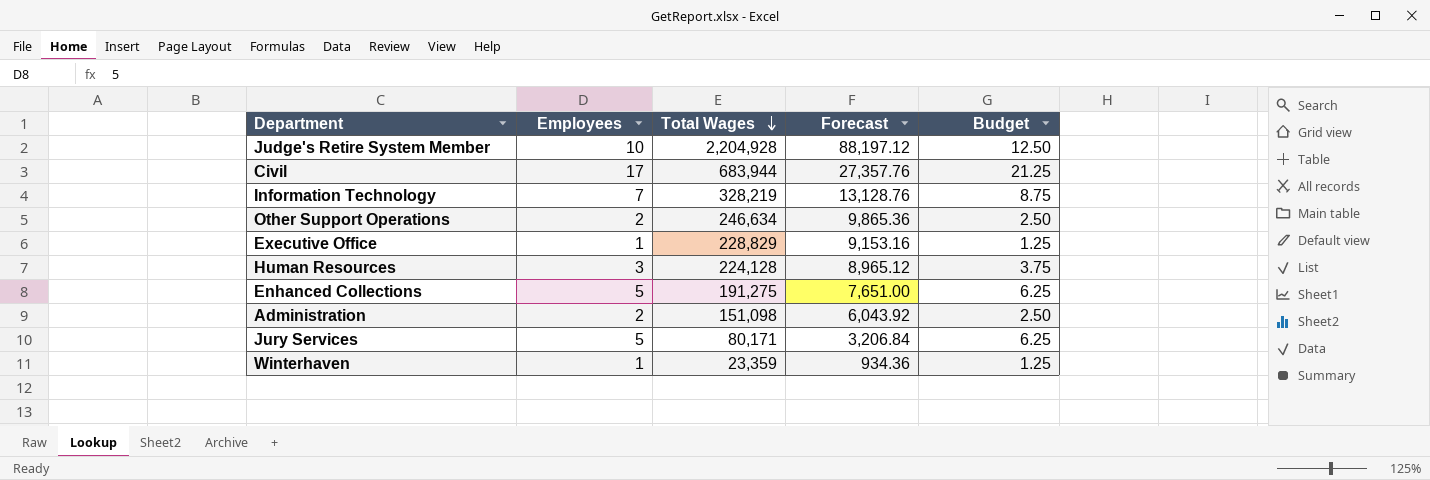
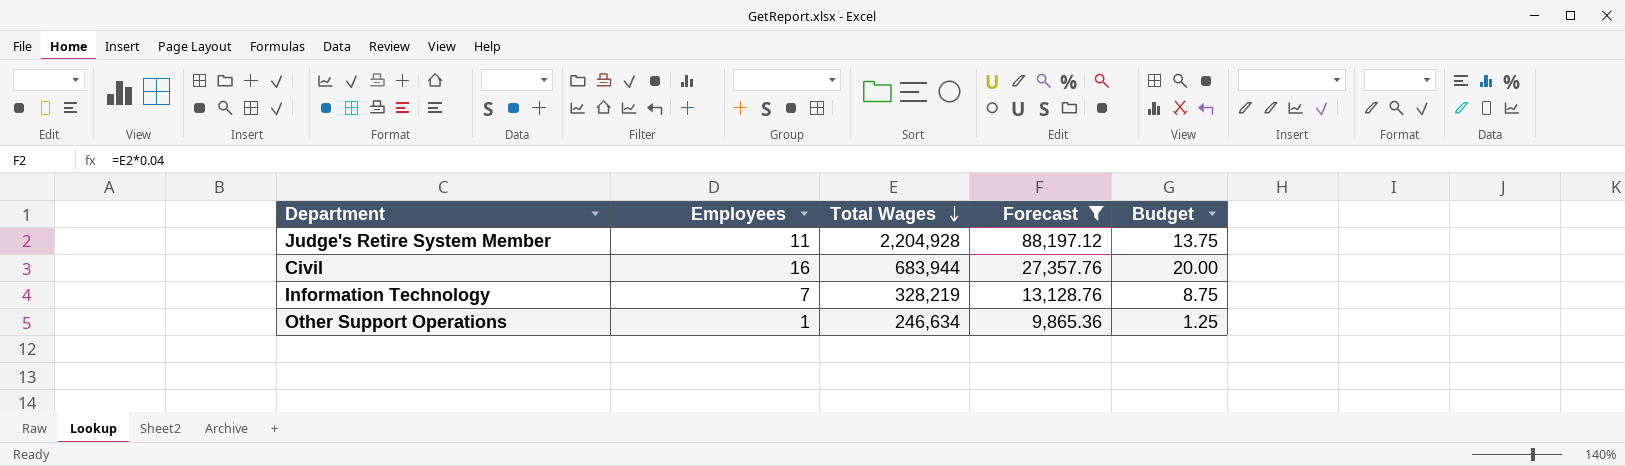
filter: none -> Forecast >= 9,865.36
Judge's Retire System Member | Employees: 10 -> 11
Judge's Retire System Member | Budget: 12.50 -> 13.75
Civil | Employees: 17 -> 16
Civil | Budget: 21.25 -> 20.00
Other Support Operations | Employees: 2 -> 1
Other Support Operations | Budget: 2.50 -> 1.25

